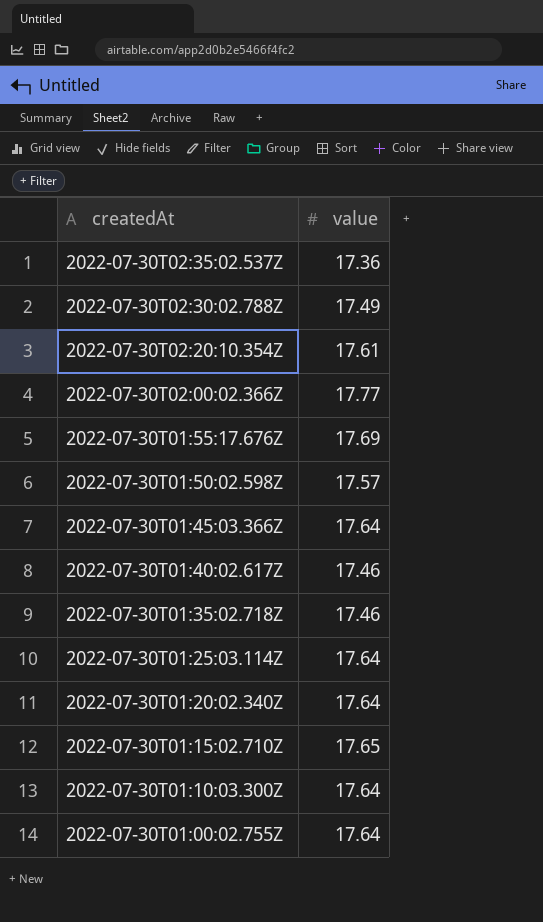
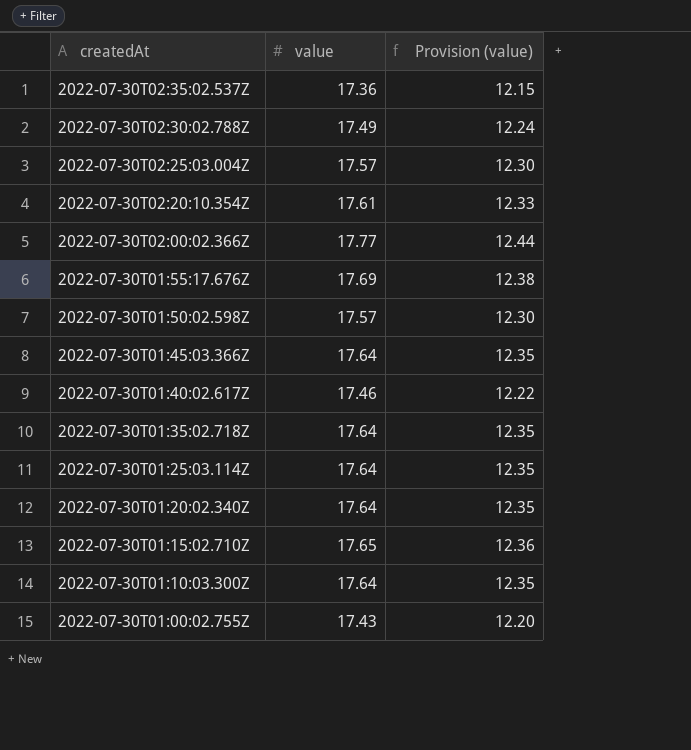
column Provision (value) | formula: none -> [value] * 0.7
row 2022-07-30T02:25:03.004Z: none -> 17.57 | 12.30
2022-07-30T01:35:02.718Z | value: 17.46 -> 17.64
2022-07-30T01:00:02.755Z | value: 17.64 -> 17.43

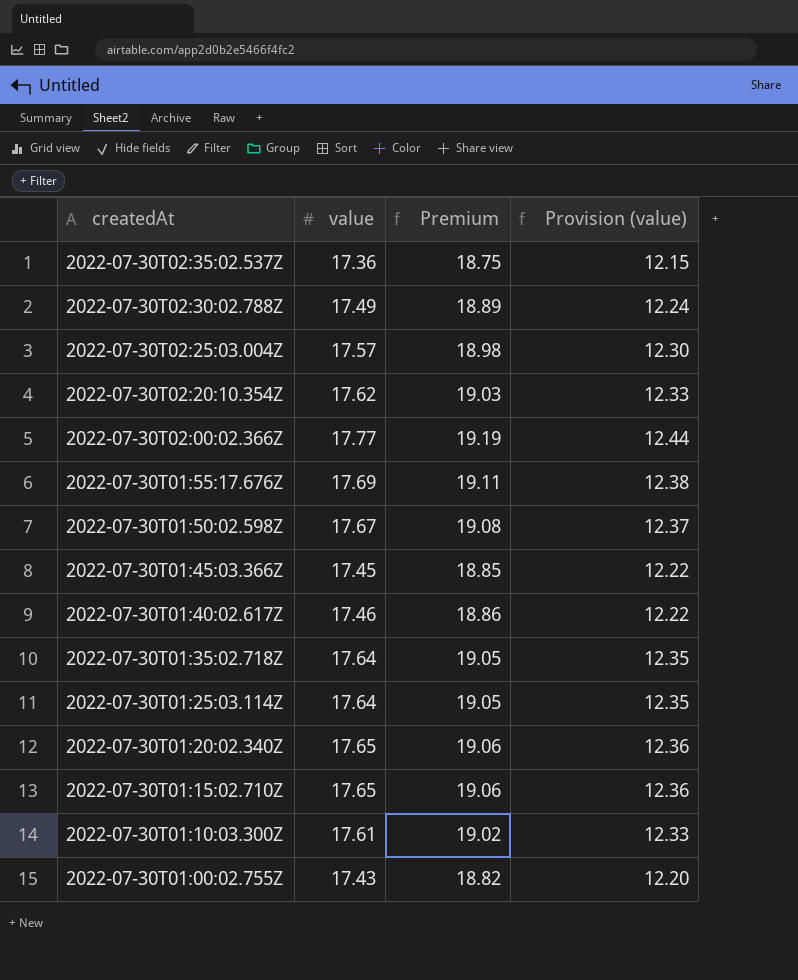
column Premium | formula: none -> [value] * 1.08
2022-07-30T02:20:10.354Z | value: 17.61 -> 17.62
2022-07-30T01:50:02.598Z | value: 17.57 -> 17.67
2022-07-30T01:50:02.598Z | Provision (value): 12.30 -> 12.37
2022-07-30T01:45:03.366Z | value: 17.64 -> 17.45
2022-07-30T01:45:03.366Z | Provision (value): 12.35 -> 12.22
2022-07-30T01:20:02.340Z | value: 17.64 -> 17.65
2022-07-30T01:20:02.340Z | Provision (value): 12.35 -> 12.36
2022-07-30T01:10:03.300Z | value: 17.64 -> 17.61
2022-07-30T01:10:03.300Z | Provision (value): 12.35 -> 12.33

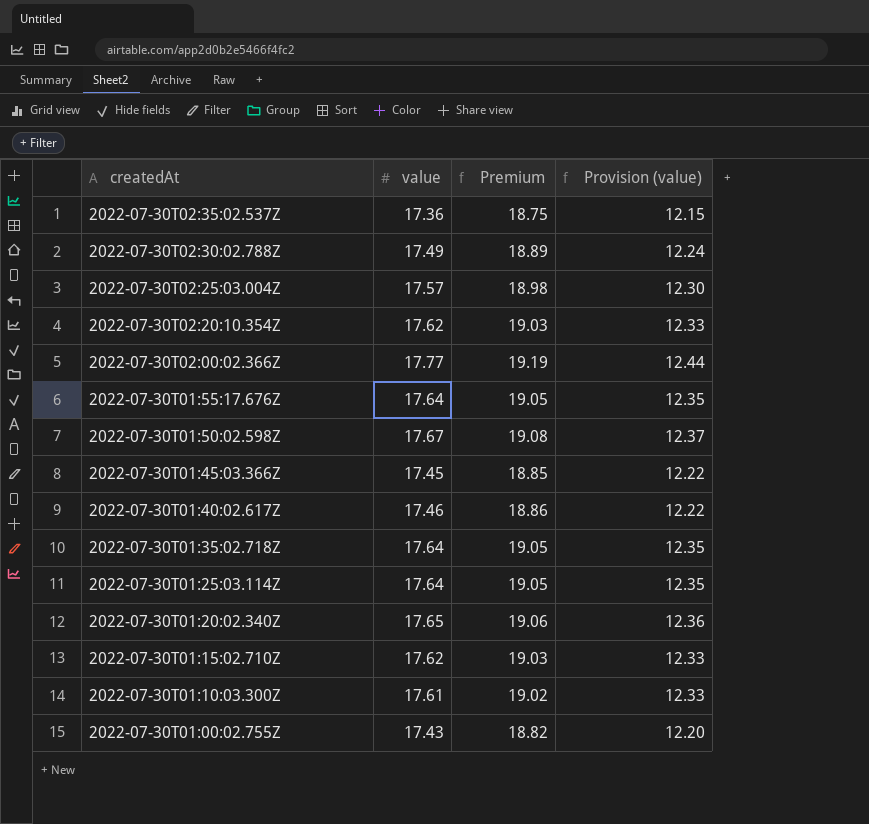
2022-07-30T01:55:17.676Z | value: 17.69 -> 17.64
2022-07-30T01:55:17.676Z | Premium: 19.11 -> 19.05
2022-07-30T01:55:17.676Z | Provision (value): 12.38 -> 12.35
2022-07-30T01:15:02.710Z | value: 17.65 -> 17.62
2022-07-30T01:15:02.710Z | Premium: 19.06 -> 19.03
2022-07-30T01:15:02.710Z | Provision (value): 12.36 -> 12.33

